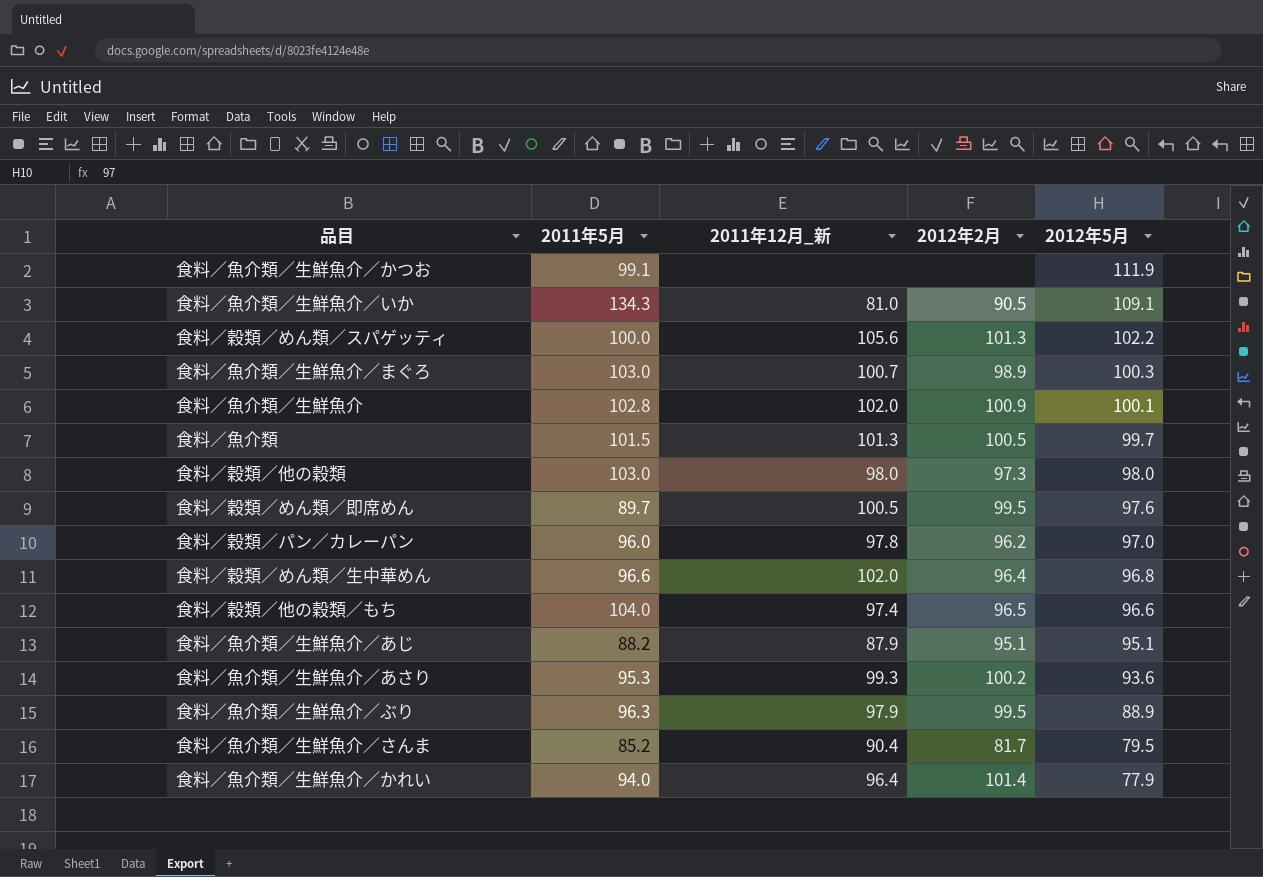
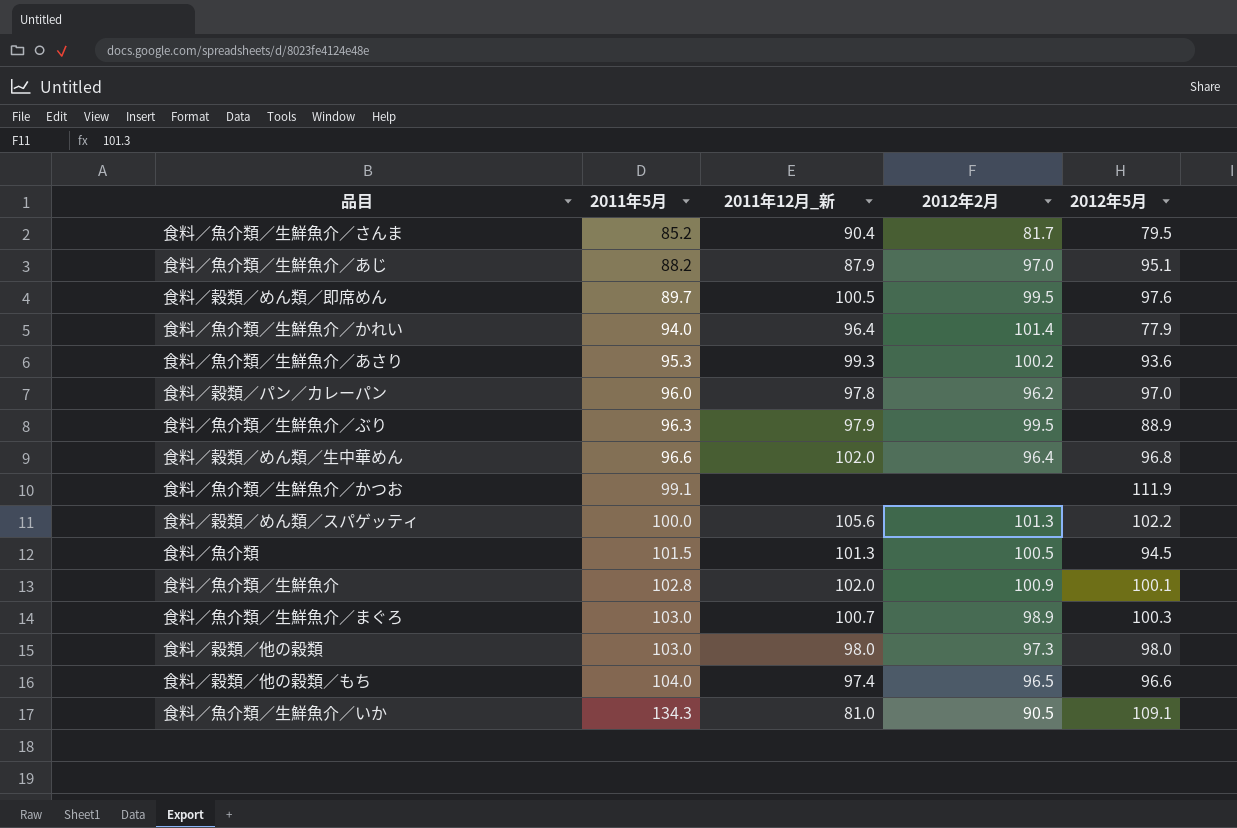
row order: 2012年5月 descending -> 2011年5月 ascending
食料／魚介類／生鮮魚介／あじ | 2012年2月: 95.1 -> 97.0
食料／魚介類 | 2012年5月: 99.7 -> 94.5

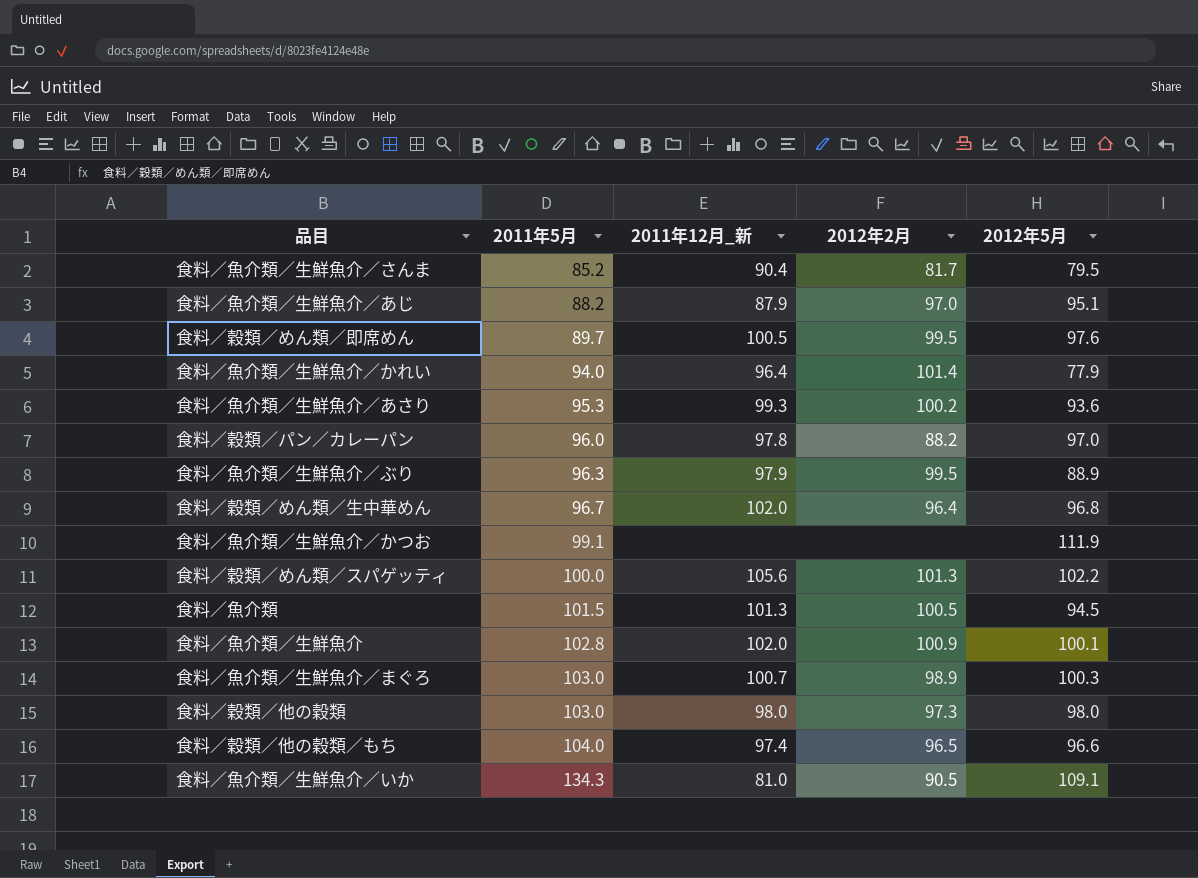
食料／穀類／パン／カレーパン | 2012年2月: 96.2 -> 88.2
食料／穀類／めん類／生中華めん | 2011年5月: 96.6 -> 96.7

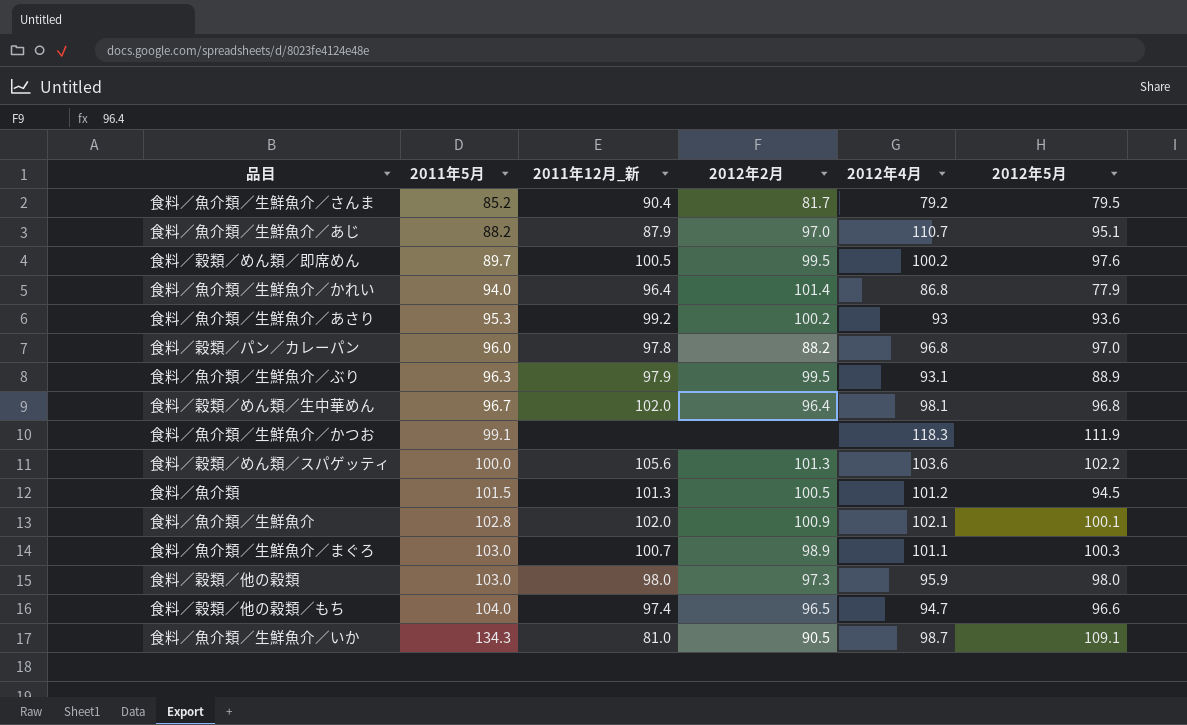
column 2012年4月 | position: none -> 5
食料／魚介類／生鮮魚介／あさり | 2011年12月_新: 99.3 -> 99.2

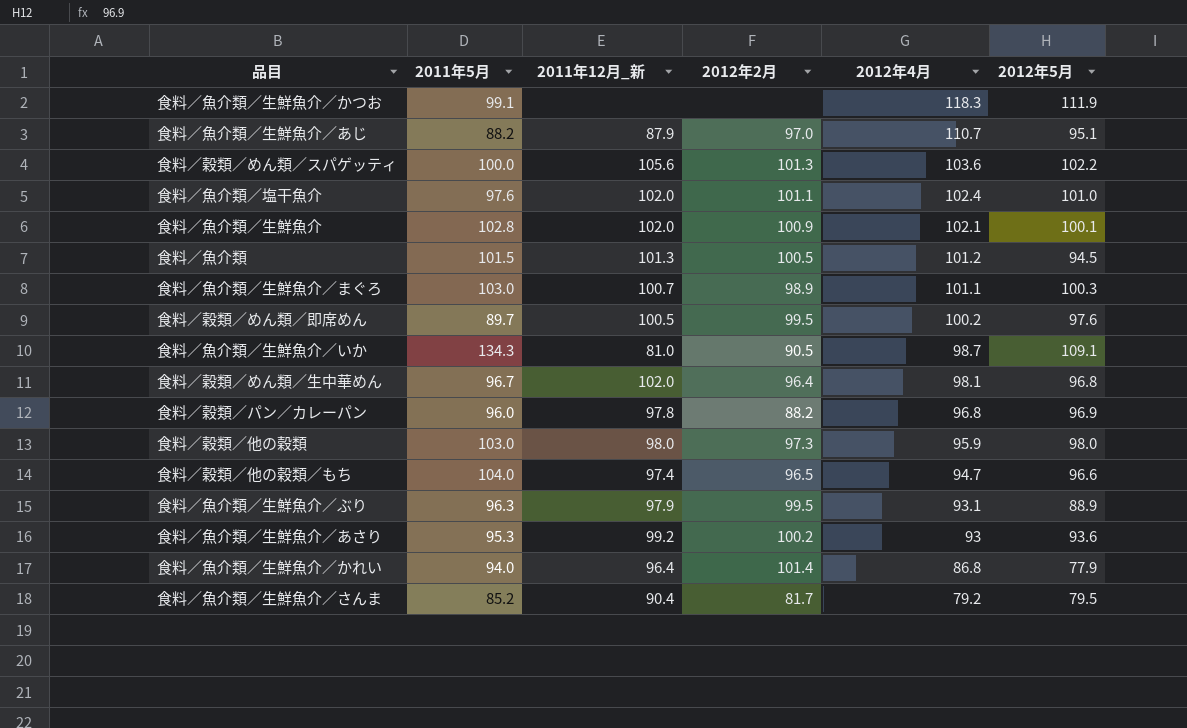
row order: 2011年5月 ascending -> 2012年4月 descending
row 食料／魚介類／塩干魚介: none -> 97.6 | 102.0 | 101.1 | 102.4 | 101.0
食料／穀類／パン／カレーパン | 2012年5月: 97.0 -> 96.9

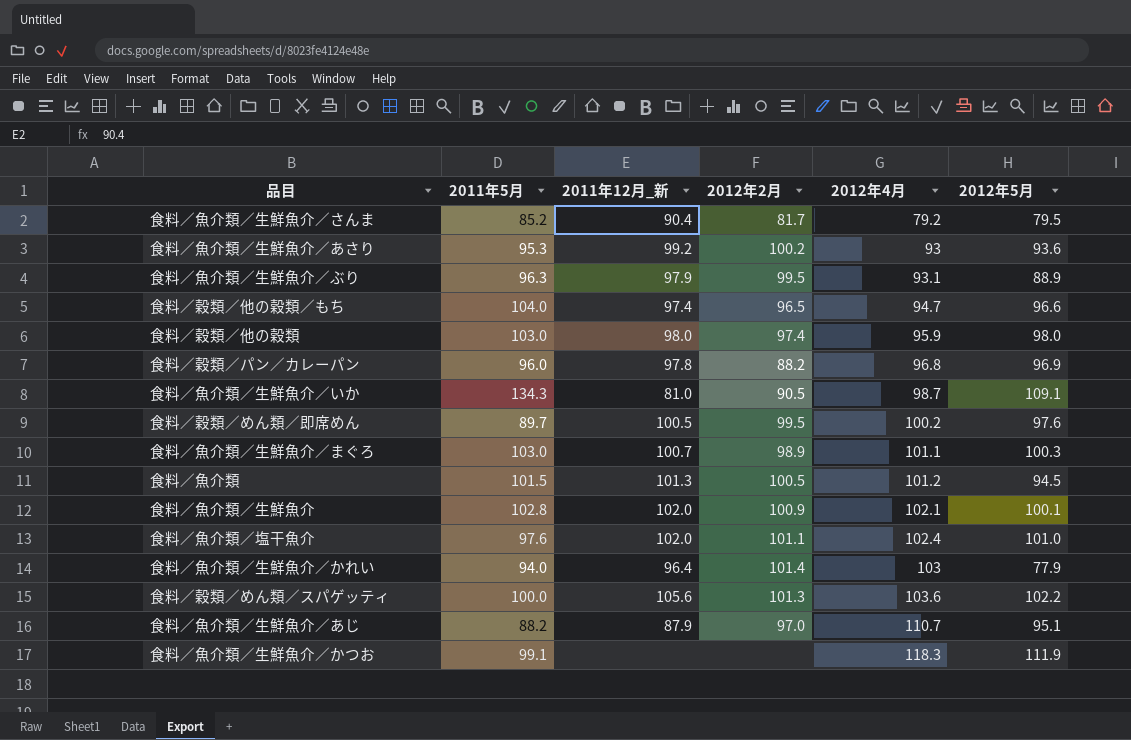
row order: 2012年4月 descending -> 2012年4月 ascending
row 食料／穀類／めん類／生中華めん: 96.7 | 102.0 | 96.4 | 98.1 | 96.8 -> none
食料／穀類／他の穀類 | 2012年2月: 97.3 -> 97.4
食料／魚介類／生鮮魚介／かれい | 2012年4月: 86.8 -> 103

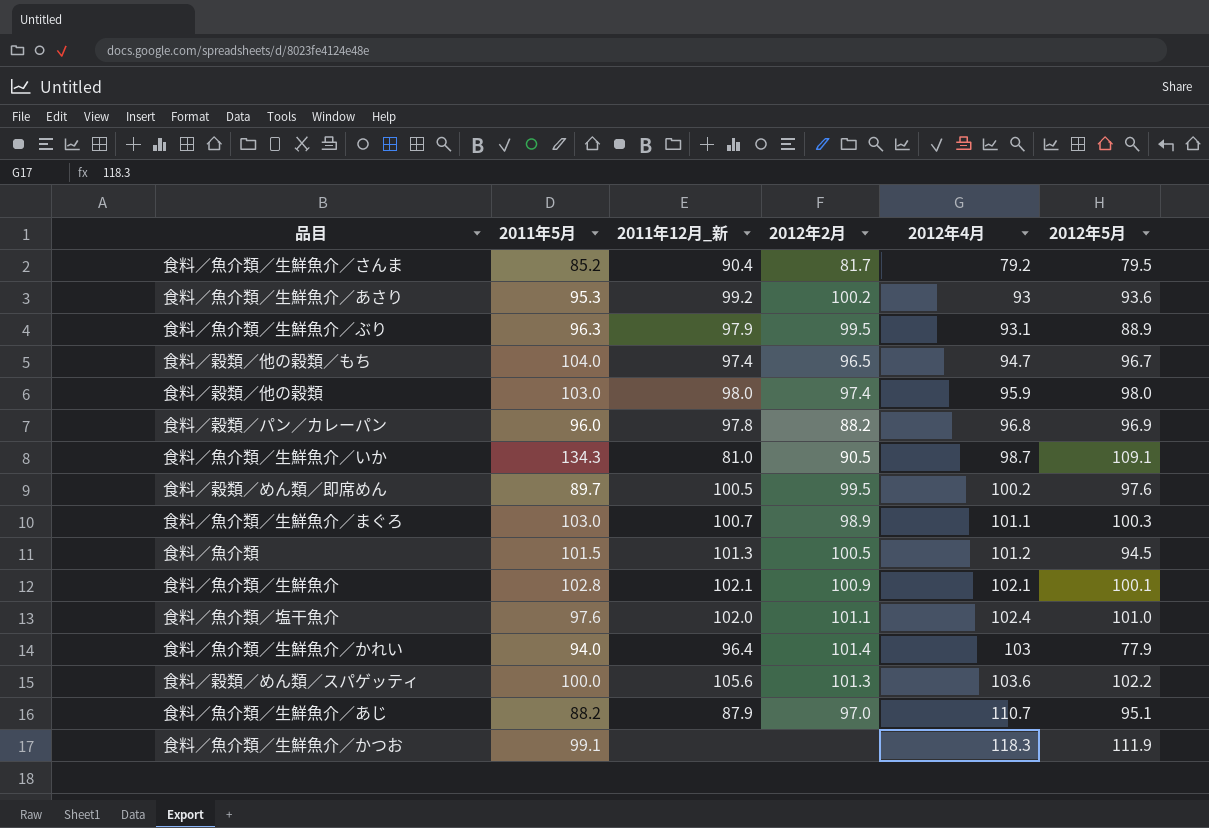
食料／穀類／他の穀類／もち | 2012年5月: 96.6 -> 96.7
食料／魚介類／生鮮魚介 | 2011年12月_新: 102.0 -> 102.1

